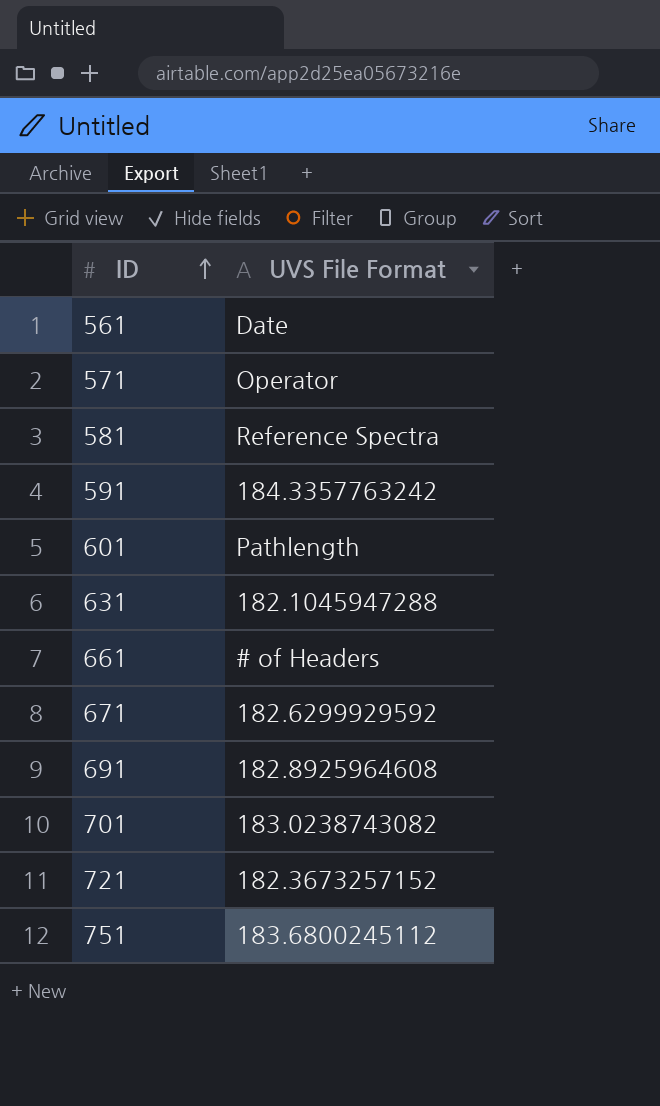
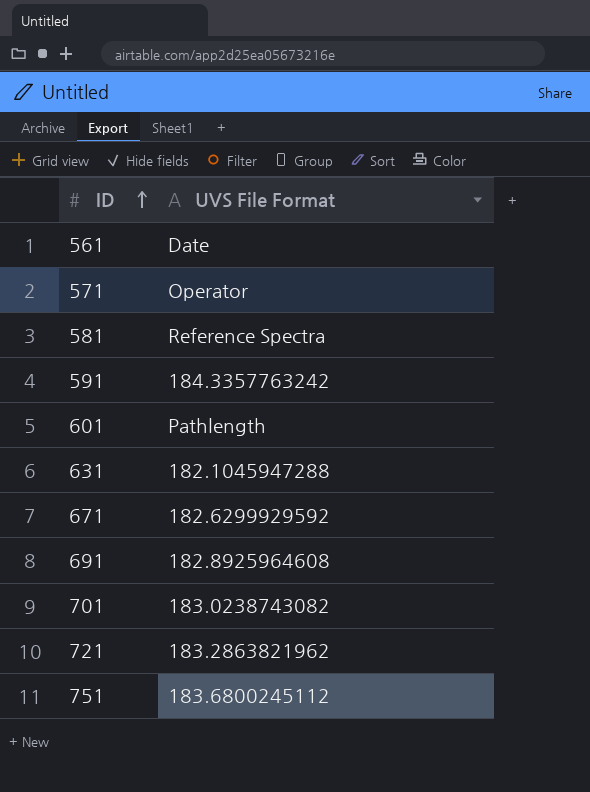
row 661: # of Headers -> none
721 | UVS File Format: 182.3673257152 -> 183.2863821962

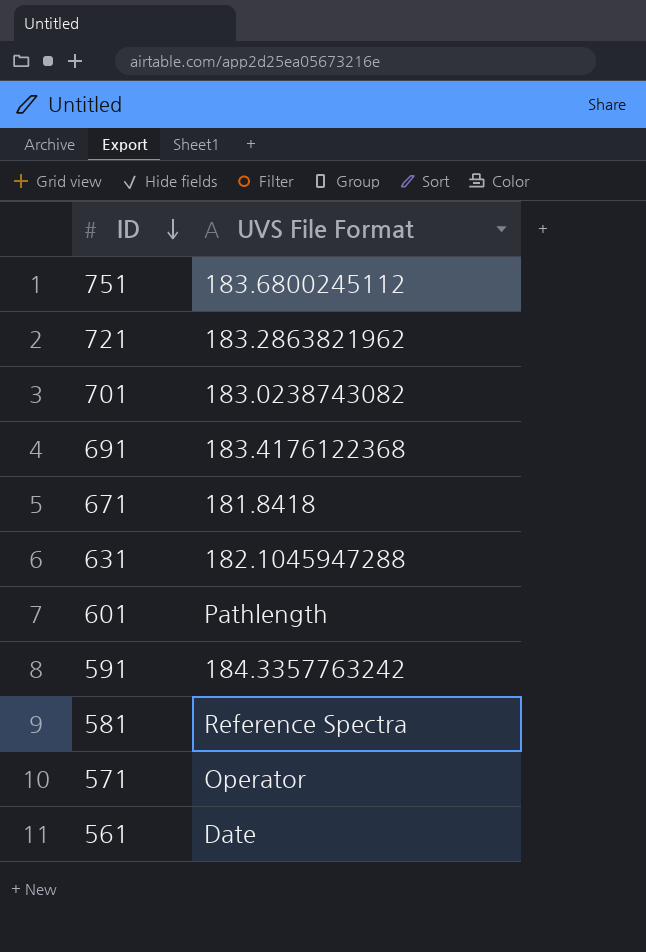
row order: ID ascending -> ID descending
691 | UVS File Format: 182.8925964608 -> 183.4176122368
671 | UVS File Format: 182.6299929592 -> 181.8418

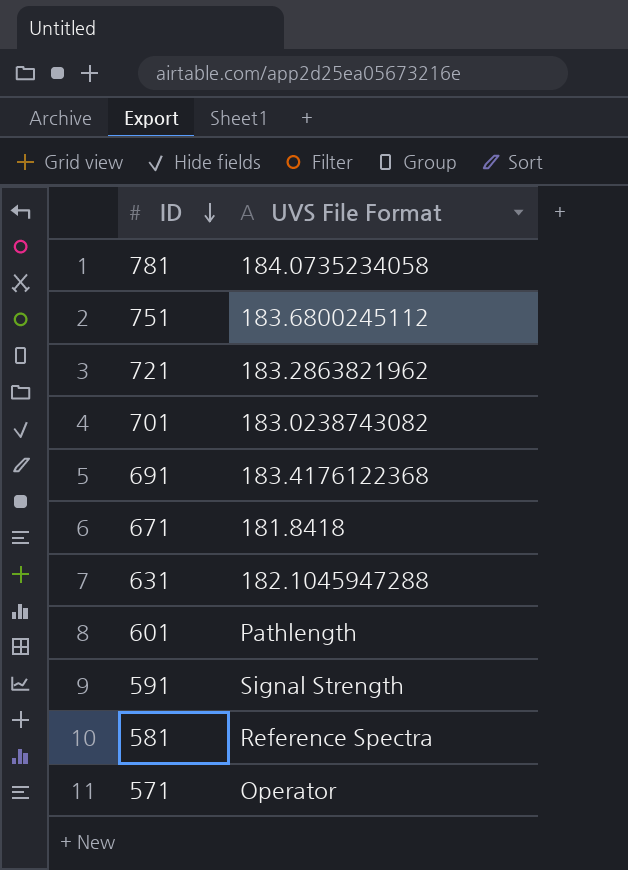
row 561: Date -> none
row 781: none -> 184.0735234058
591 | UVS File Format: 184.3357763242 -> Signal Strength

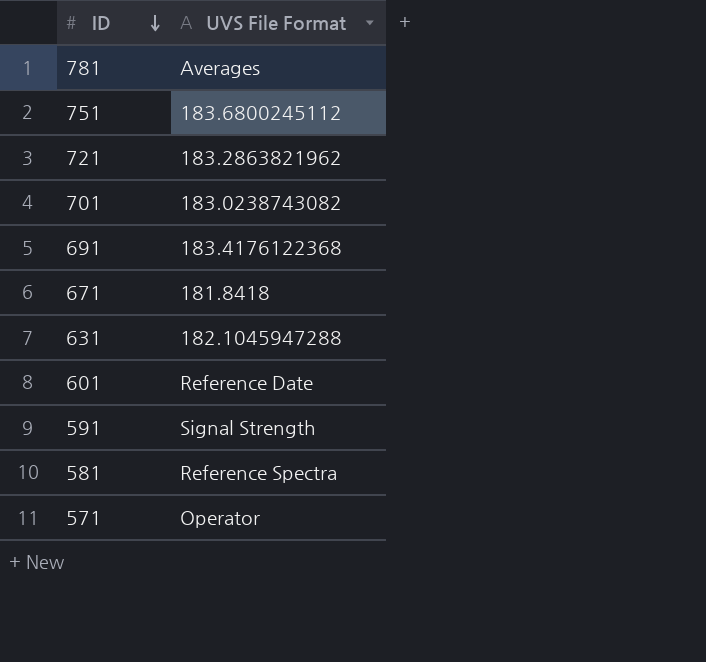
781 | UVS File Format: 184.0735234058 -> Averages
601 | UVS File Format: Pathlength -> Reference Date

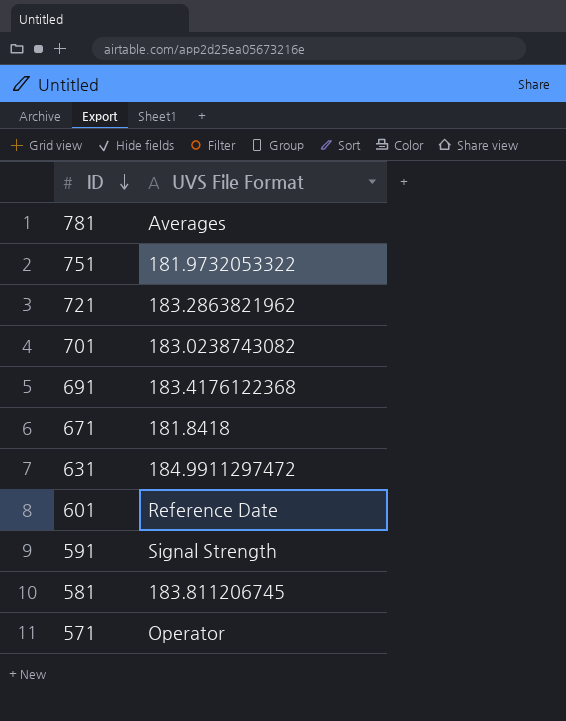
751 | UVS File Format: 183.6800245112 -> 181.9732053322
631 | UVS File Format: 182.1045947288 -> 184.9911297472
581 | UVS File Format: Reference Spectra -> 183.811206745

